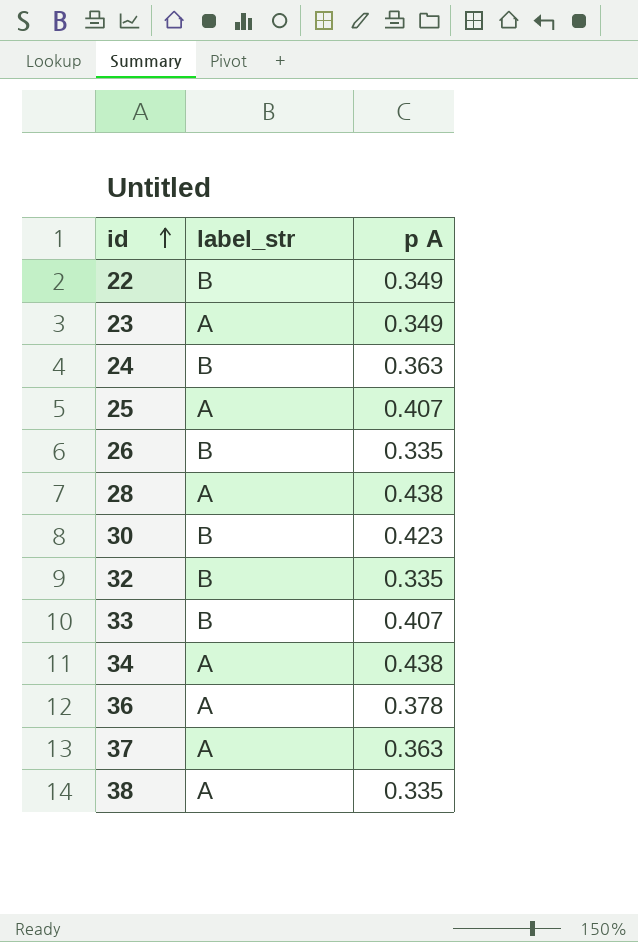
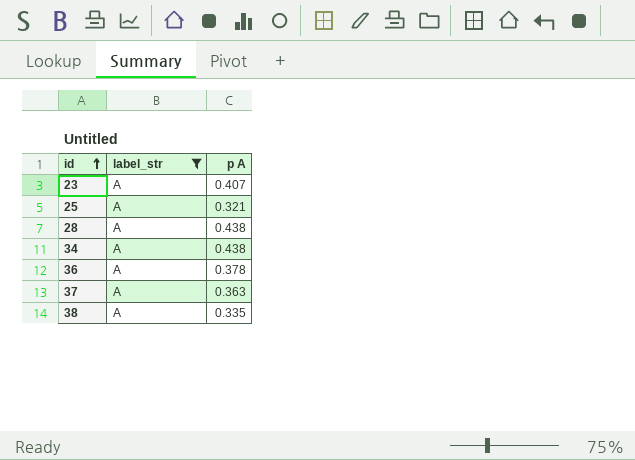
filter: none -> label_str = A
23 | p A: 0.349 -> 0.407
25 | p A: 0.407 -> 0.321

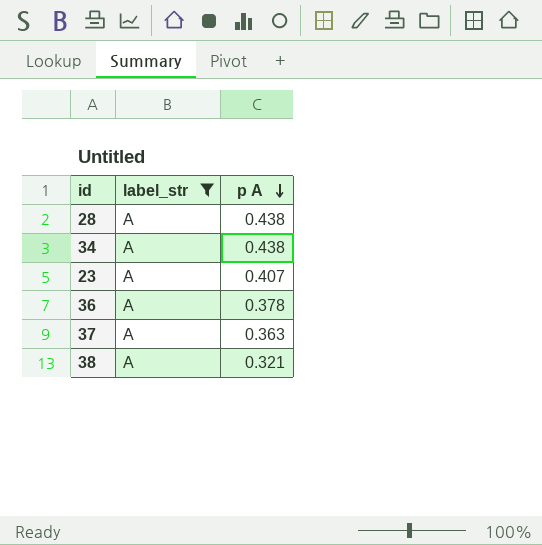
row order: id ascending -> p A descending
row 25: A | 0.321 -> none
38 | p A: 0.335 -> 0.321

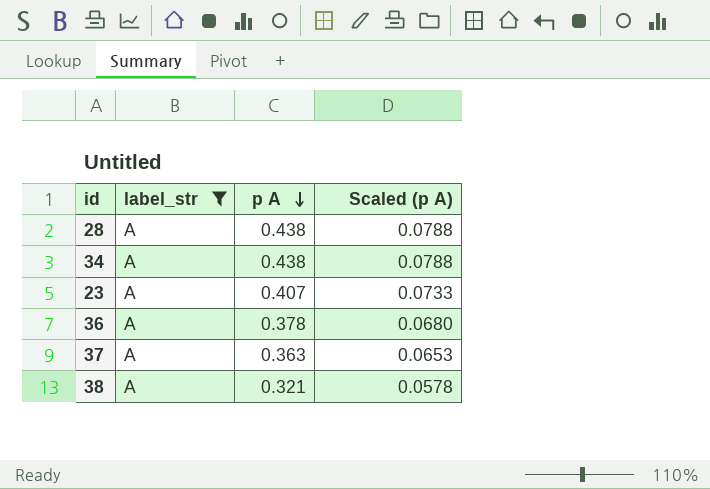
column Scaled (p A) | formula: none -> [p A] * 0.18

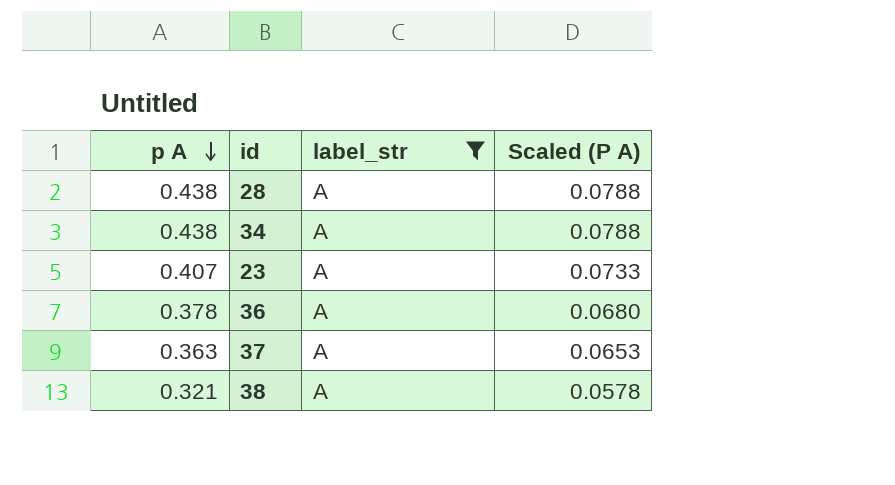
column p A | position: 3 -> 1
column name: Scaled (p A) -> Scaled (P A)

